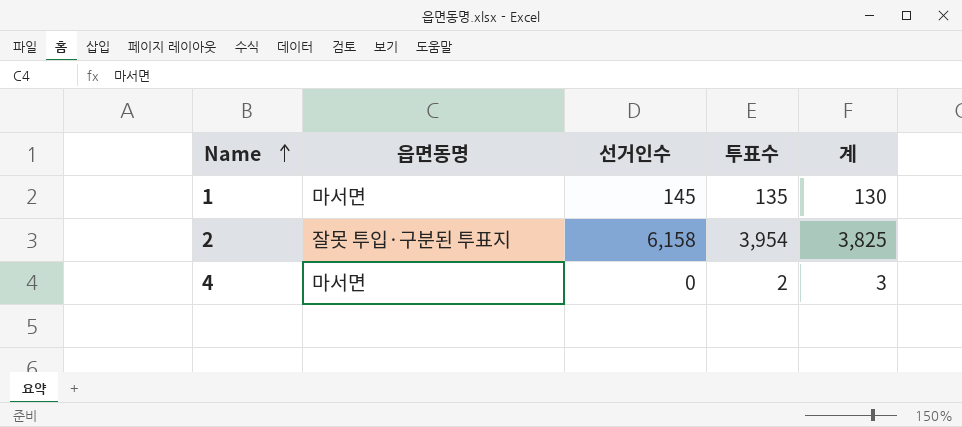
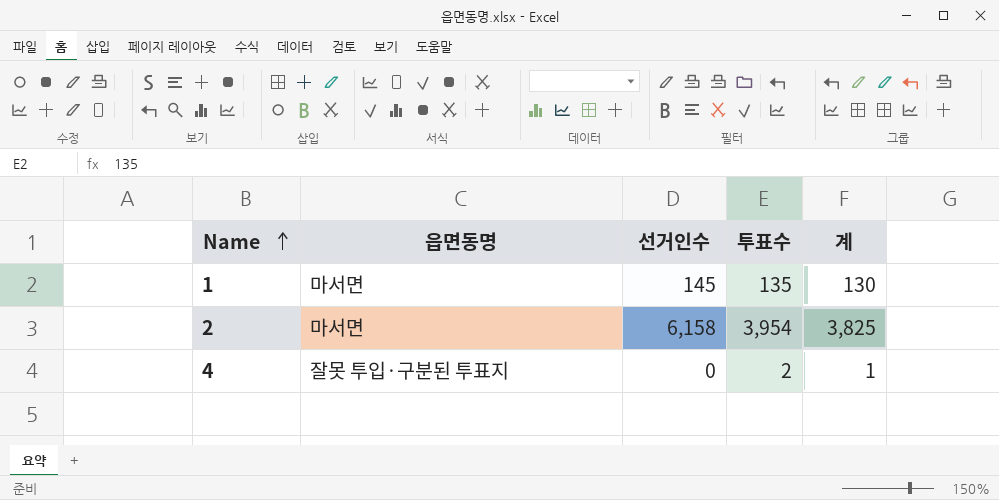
2 | 읍면동명: 잘못 투입·구분된 투표지 -> 마서면
4 | 읍면동명: 마서면 -> 잘못 투입·구분된 투표지
4 | 계: 3 -> 1

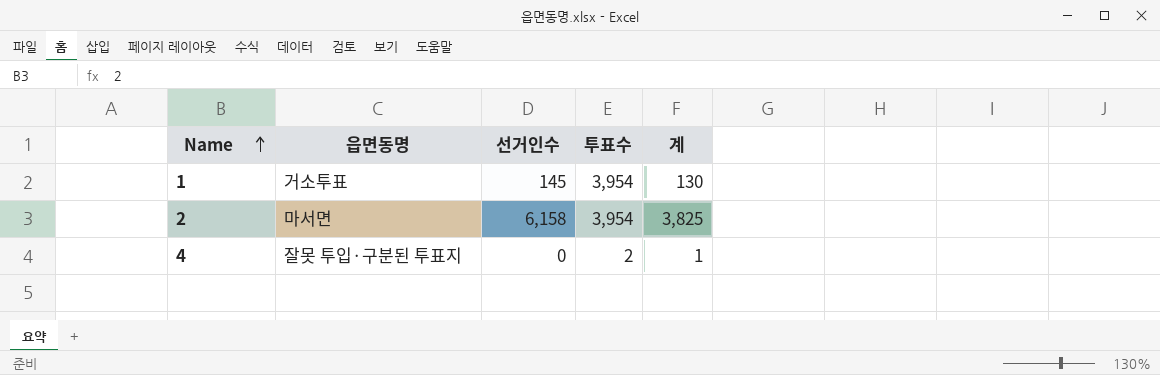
1 | 읍면동명: 마서면 -> 거소투표
1 | 투표수: 135 -> 3,954

